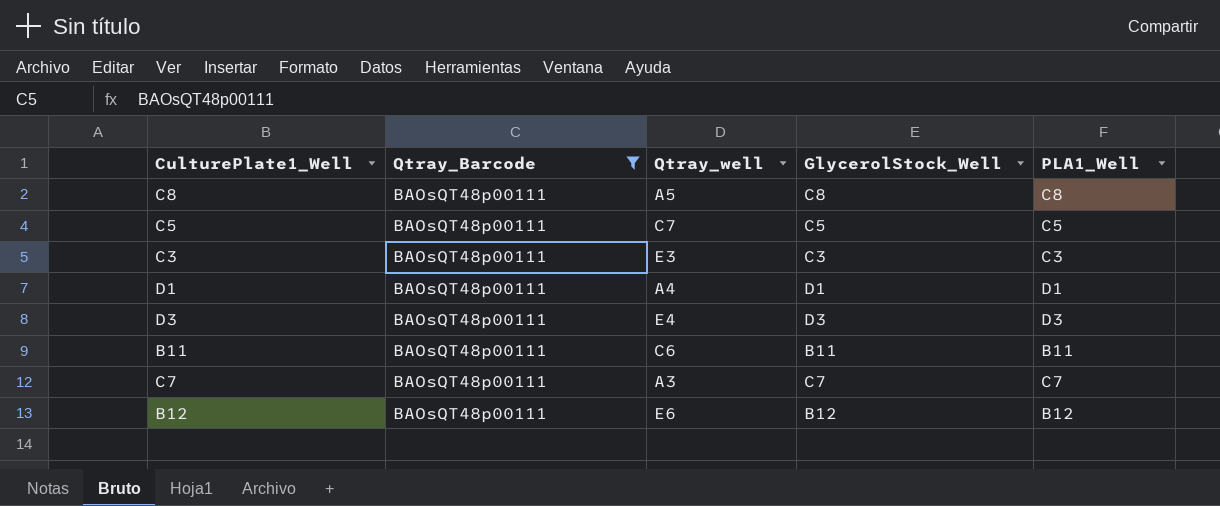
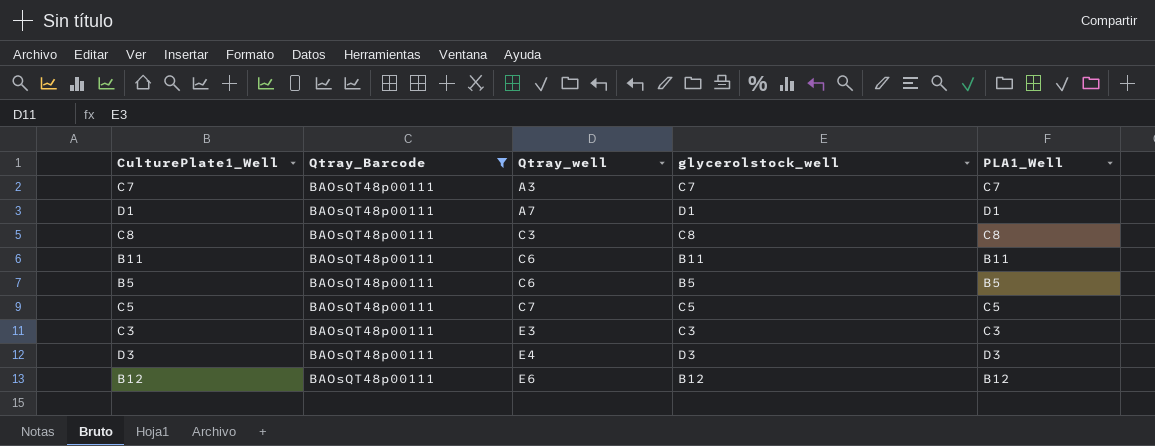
row order: none -> Qtray_well ascending
column name: GlycerolStock_Well -> glycerolstock_well
D1 | Qtray_well: A4 -> A7
C8 | Qtray_well: A5 -> C3
row B5: none -> BAOsQT48p00111 | C6 | B5 | B5

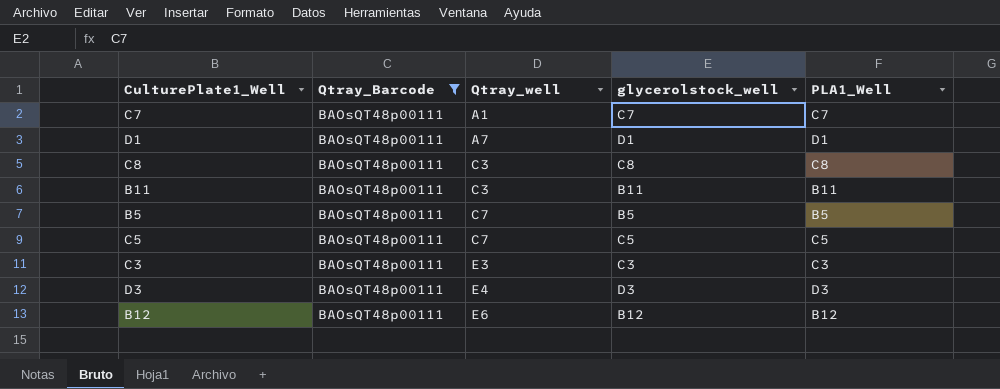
C7 | Qtray_well: A3 -> A1
B11 | Qtray_well: C6 -> C3
B5 | Qtray_well: C6 -> C7

